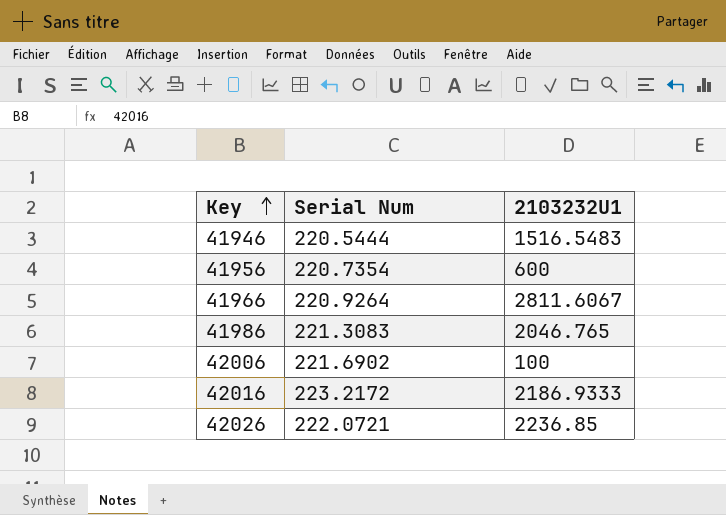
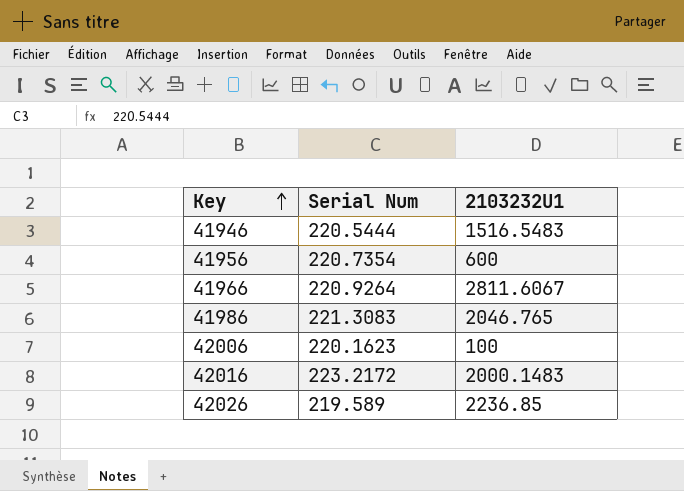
42006 | Serial Num: 221.6902 -> 220.1623
42016 | 2103232U1: 2186.9333 -> 2000.1483
42026 | Serial Num: 222.0721 -> 219.589

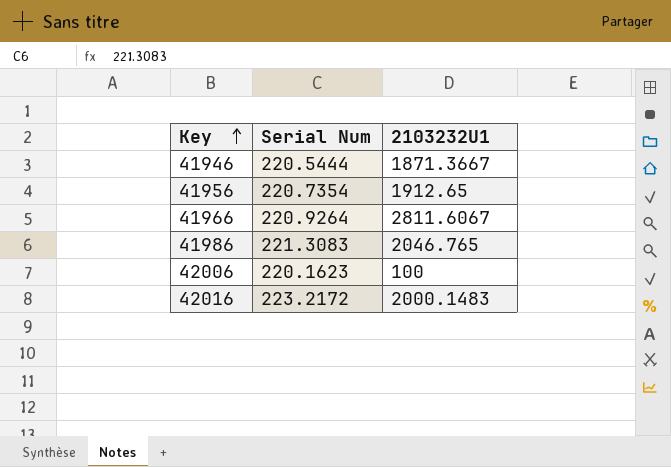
row 42026: 219.589 | 2236.85 -> none
41946 | 2103232U1: 1516.5483 -> 1871.3667
41956 | 2103232U1: 600 -> 1912.65

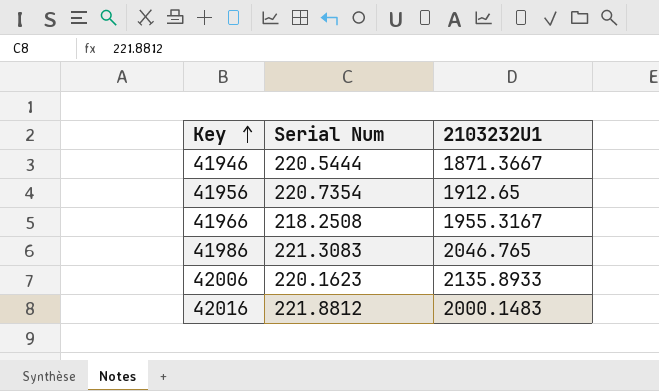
41966 | Serial Num: 220.9264 -> 218.2508
41966 | 2103232U1: 2811.6067 -> 1955.3167
42006 | 2103232U1: 100 -> 2135.8933
42016 | Serial Num: 223.2172 -> 221.8812

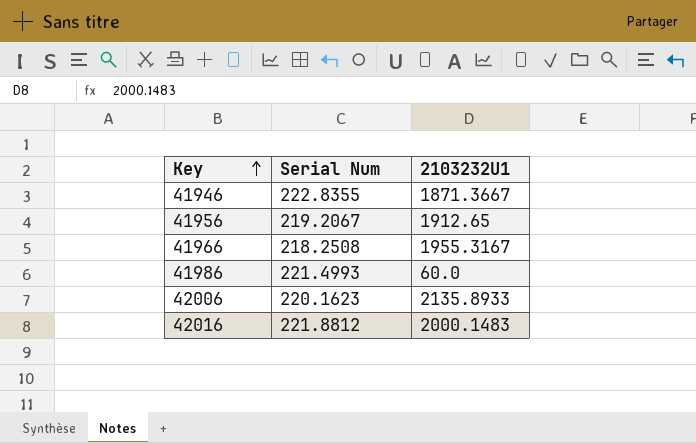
41946 | Serial Num: 220.5444 -> 222.8355
41956 | Serial Num: 220.7354 -> 219.2067
41986 | Serial Num: 221.3083 -> 221.4993
41986 | 2103232U1: 2046.765 -> 60.0

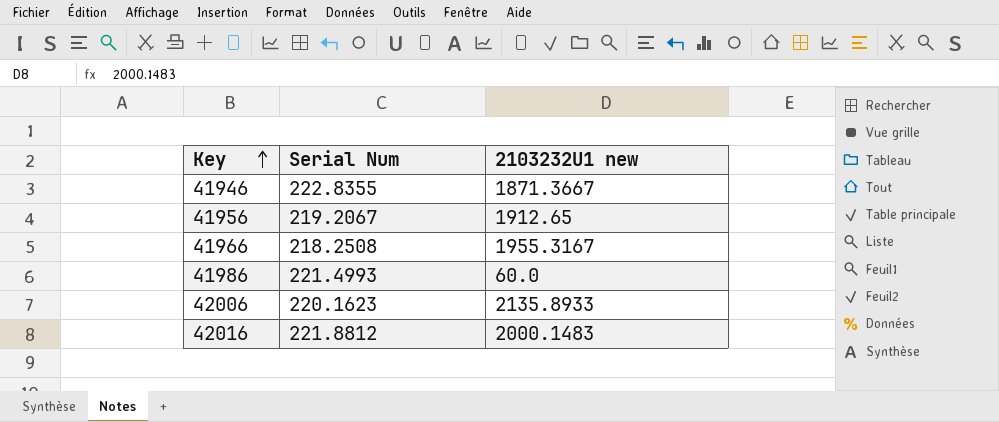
column name: 2103232U1 -> 2103232U1 new

